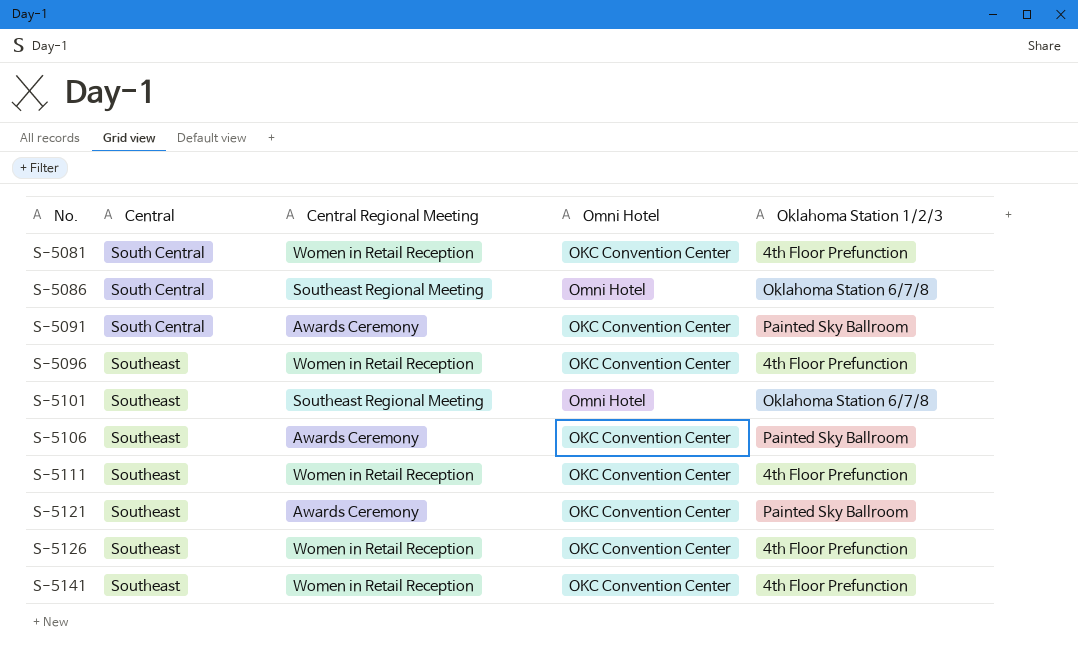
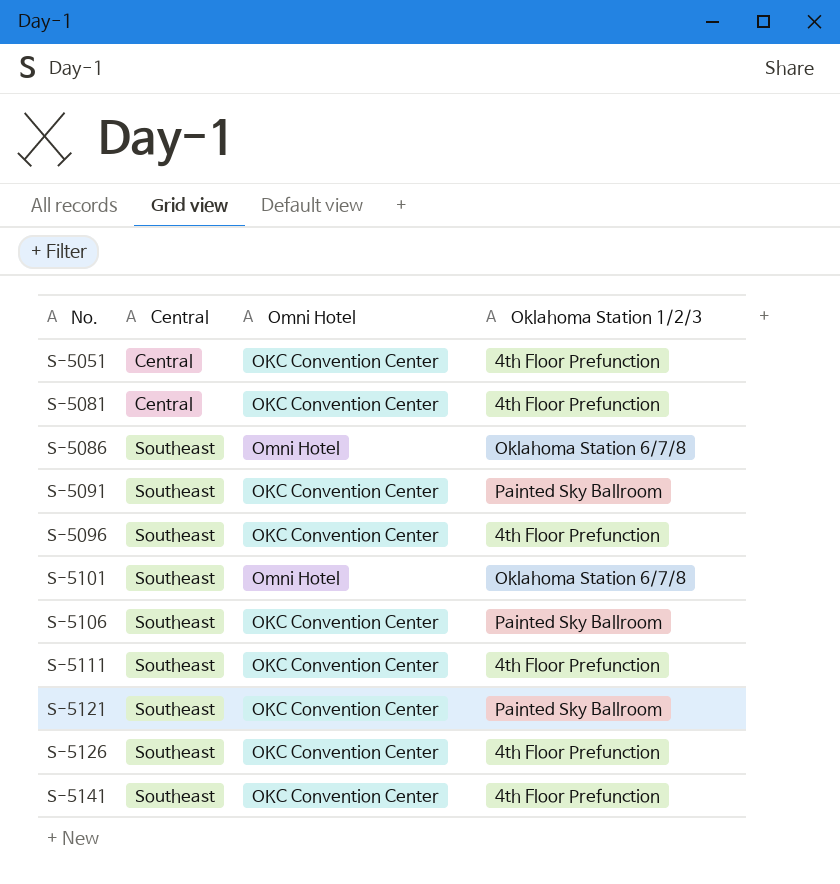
column Central Regional Meeting | position: 3 -> none
row S-5051: none -> Central | OKC Convention Center | 4th Floor Prefunction
S-5081 | Central: South Central -> Central
S-5086 | Central: South Central -> Southeast
S-5091 | Central: South Central -> Southeast

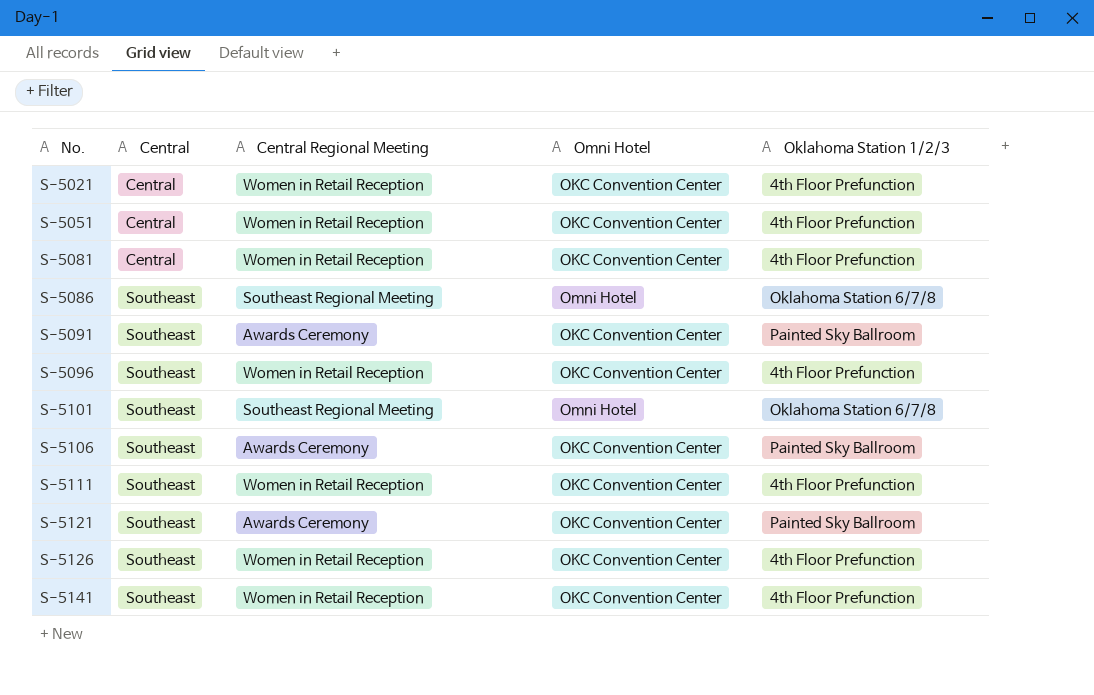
column Central Regional Meeting | position: none -> 3
row S-5021: none -> Central | Women in Retail Reception | OKC Convention Center | 4th Floor Prefunction

